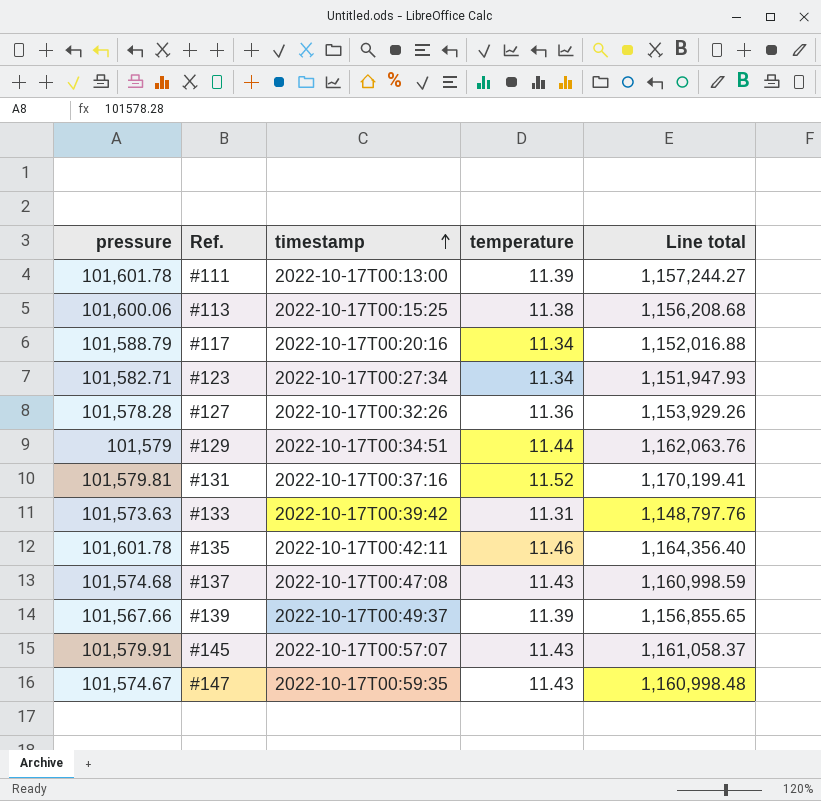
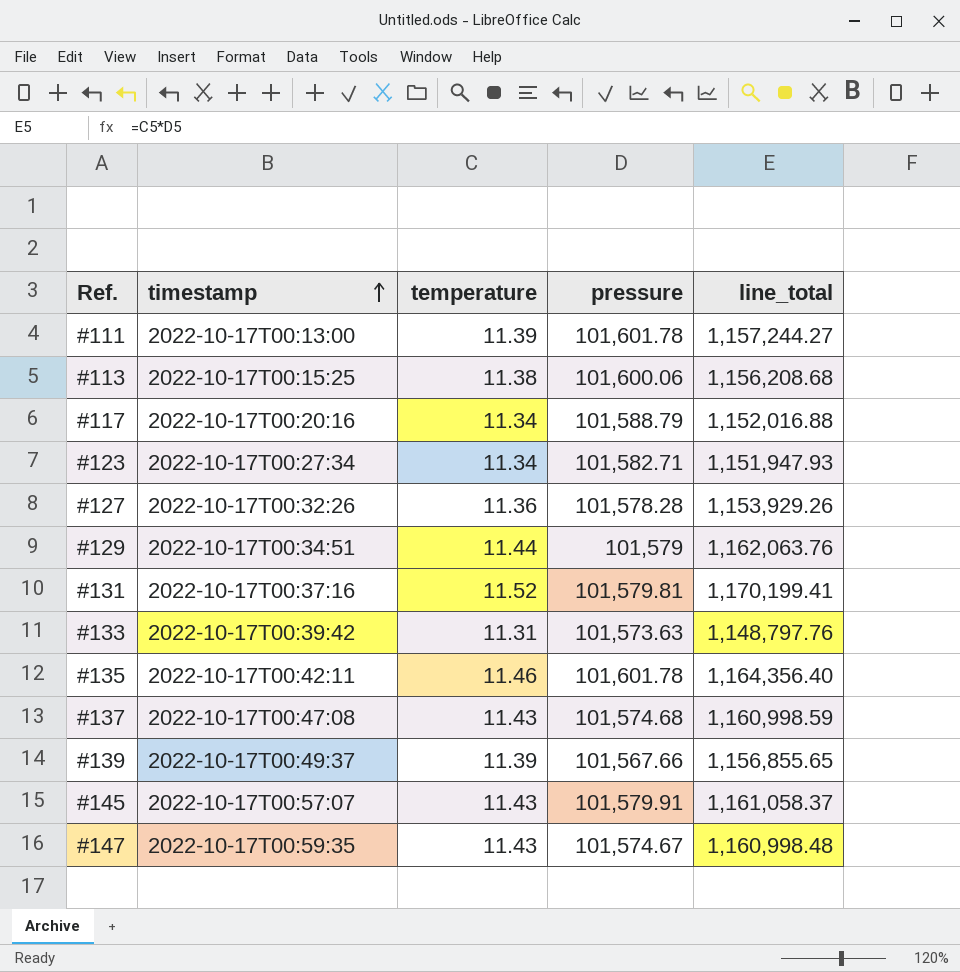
column pressure | position: 1 -> 4
column name: Line total -> line_total

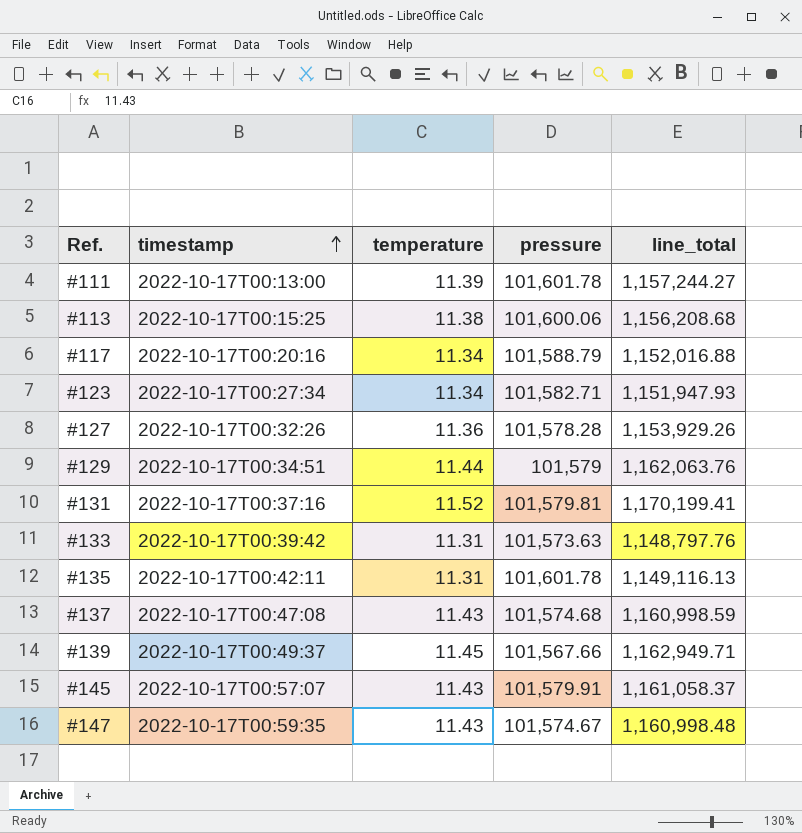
#135 | temperature: 11.46 -> 11.31
#135 | line_total: 1,164,356.40 -> 1,149,116.13
#139 | temperature: 11.39 -> 11.45
#139 | line_total: 1,156,855.65 -> 1,162,949.71

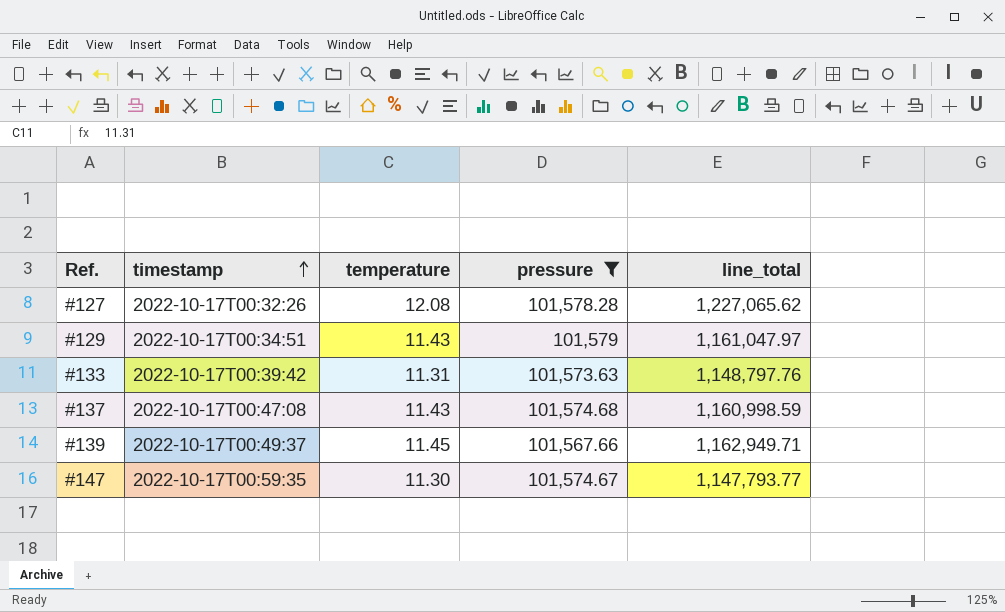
filter: none -> pressure <= 101,579
#127 | temperature: 11.36 -> 12.08
#127 | line_total: 1,153,929.26 -> 1,227,065.62
#129 | temperature: 11.44 -> 11.43
#129 | line_total: 1,162,063.76 -> 1,161,047.97
#147 | temperature: 11.43 -> 11.30
#147 | line_total: 1,160,998.48 -> 1,147,793.77

